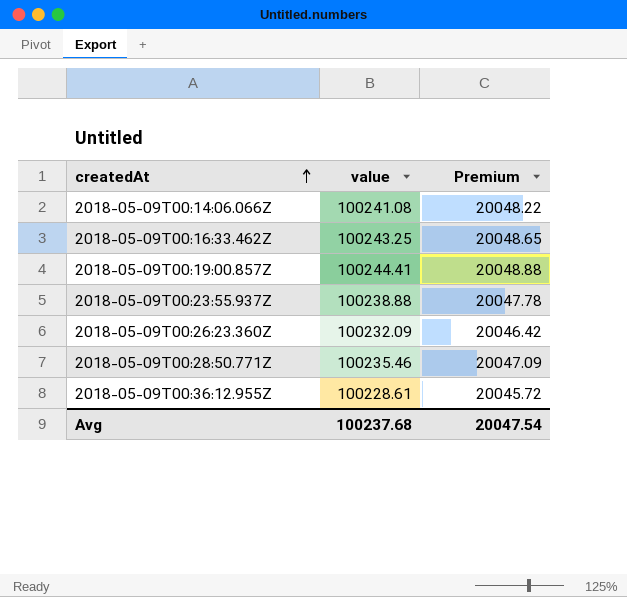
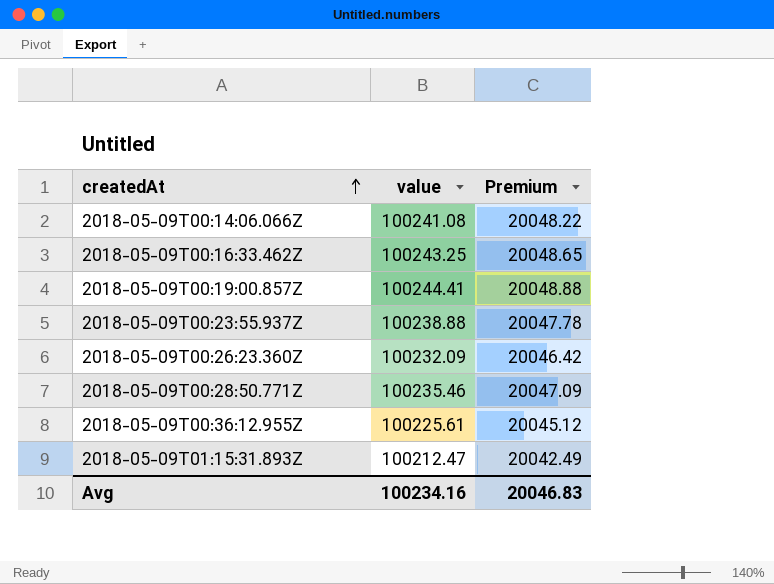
2018-05-09T00:36:12.955Z | value: 100228.61 -> 100225.61
2018-05-09T00:36:12.955Z | Premium: 20045.72 -> 20045.12
row 2018-05-09T01:15:31.893Z: none -> 100212.47 | 20042.49
Avg | value: 100237.68 -> 100234.16
Avg | Premium: 20047.54 -> 20046.83

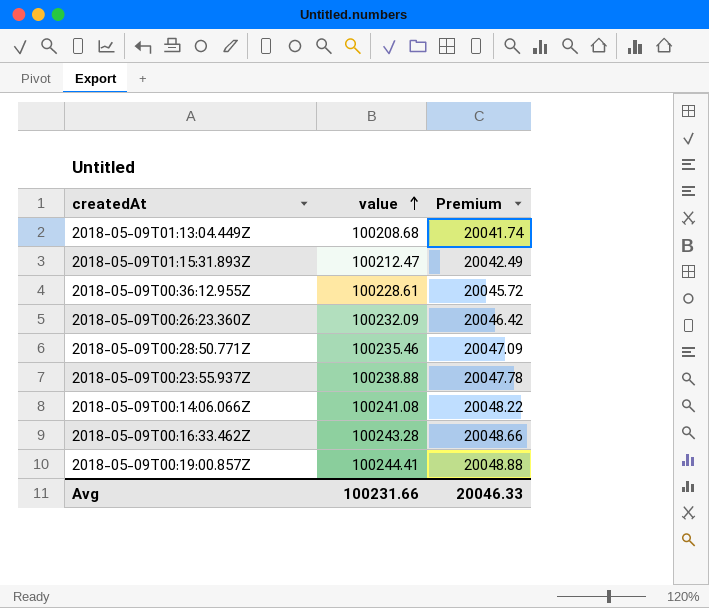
row order: createdAt ascending -> value ascending
row 2018-05-09T01:13:04.449Z: none -> 100208.68 | 20041.74
2018-05-09T00:36:12.955Z | value: 100225.61 -> 100228.61
2018-05-09T00:36:12.955Z | Premium: 20045.12 -> 20045.72
2018-05-09T00:16:33.462Z | value: 100243.25 -> 100243.28
2018-05-09T00:16:33.462Z | Premium: 20048.65 -> 20048.66
Avg | value: 100234.16 -> 100231.66
Avg | Premium: 20046.83 -> 20046.33

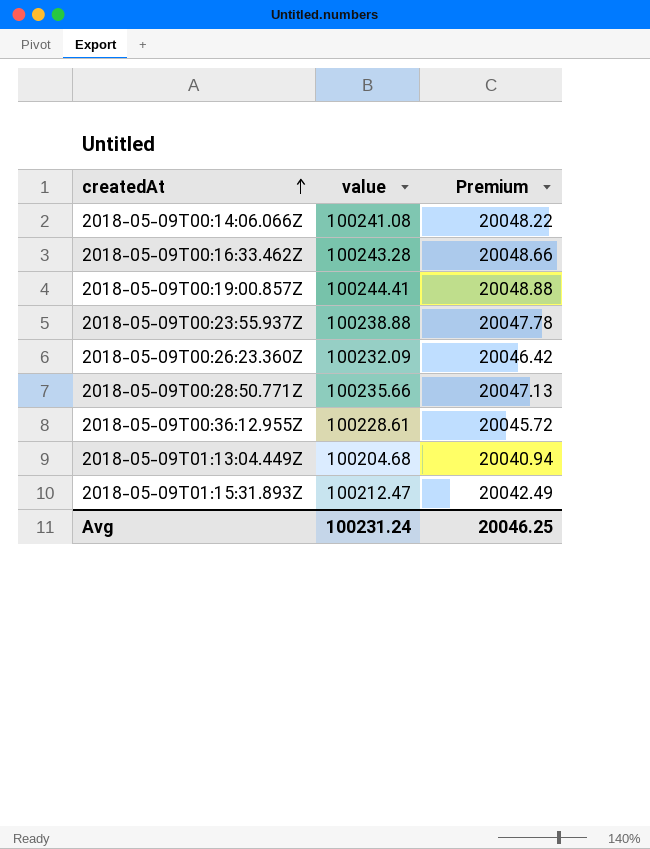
row order: value ascending -> createdAt ascending
2018-05-09T00:28:50.771Z | value: 100235.46 -> 100235.66
2018-05-09T00:28:50.771Z | Premium: 20047.09 -> 20047.13
2018-05-09T01:13:04.449Z | value: 100208.68 -> 100204.68
2018-05-09T01:13:04.449Z | Premium: 20041.74 -> 20040.94
Avg | value: 100231.66 -> 100231.24
Avg | Premium: 20046.33 -> 20046.25

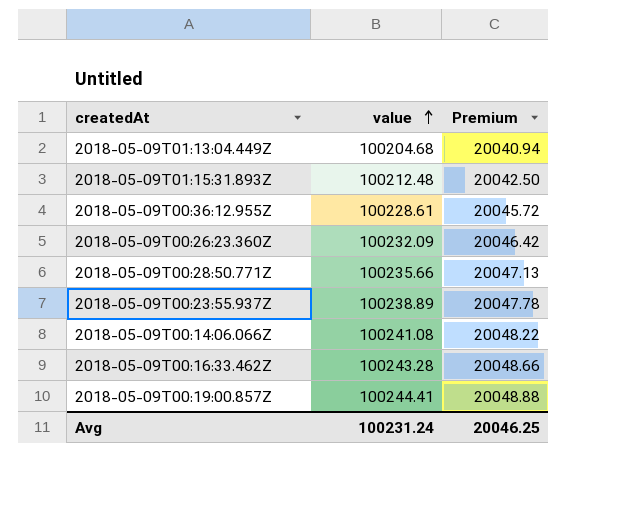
row order: createdAt ascending -> value ascending
2018-05-09T01:15:31.893Z | value: 100212.47 -> 100212.48
2018-05-09T01:15:31.893Z | Premium: 20042.49 -> 20042.50
2018-05-09T00:23:55.937Z | value: 100238.88 -> 100238.89

